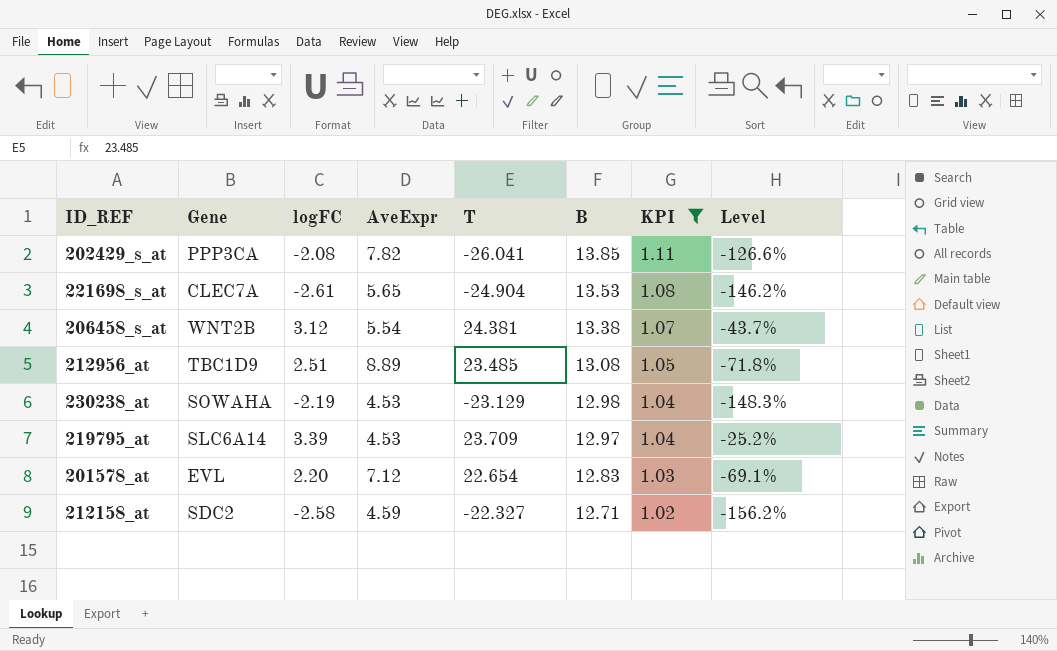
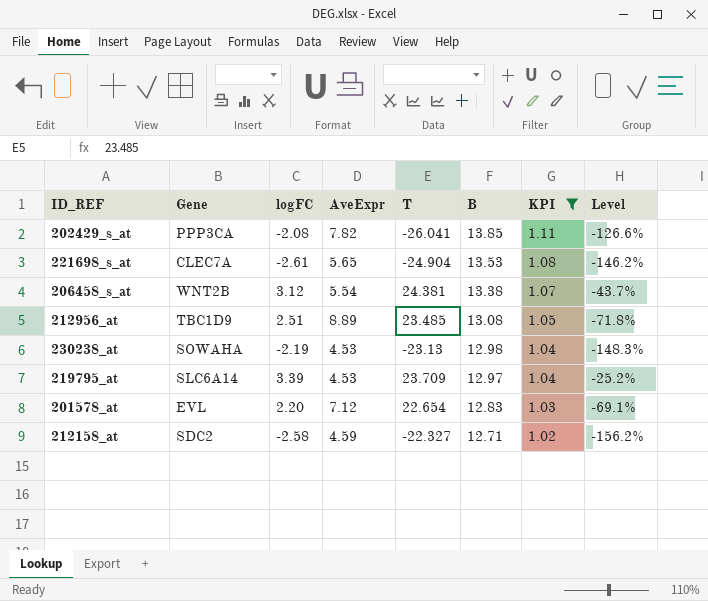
230238_at | T: -23.129 -> -23.13

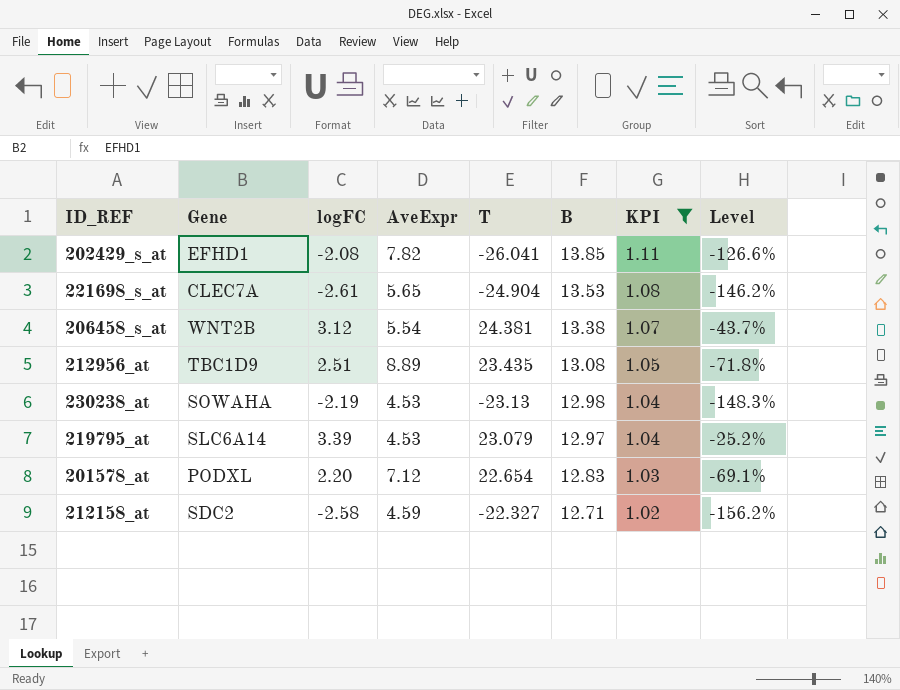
202429_s_at | Gene: PPP3CA -> EFHD1
212956_at | T: 23.485 -> 23.435
219795_at | T: 23.709 -> 23.079
201578_at | Gene: EVL -> PODXL

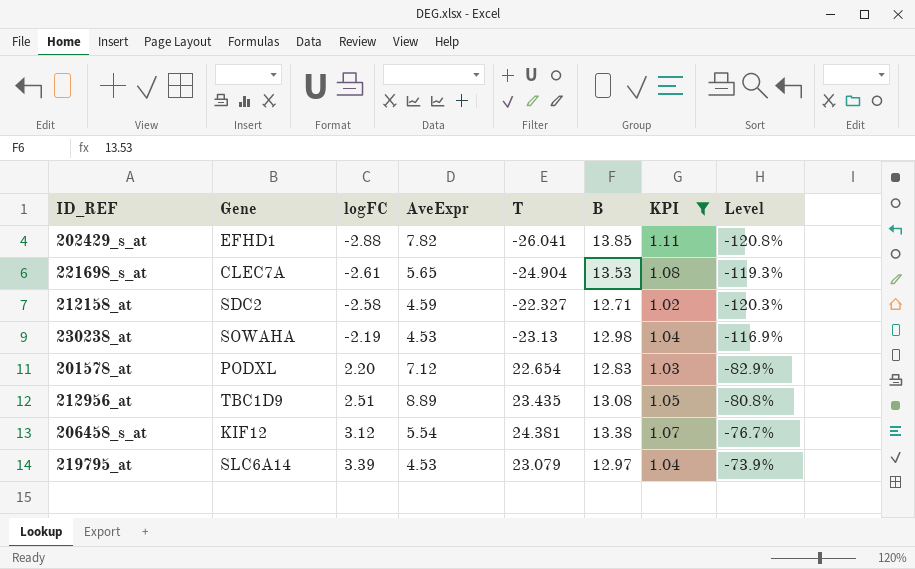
row order: B descending -> logFC ascending
column Level | formula: ([logFC] - [AveExpr]) / [AveExpr] -> ([logFC] - [B]) / [B]
202429_s_at | logFC: -2.08 -> -2.88
206458_s_at | Gene: WNT2B -> KIF12

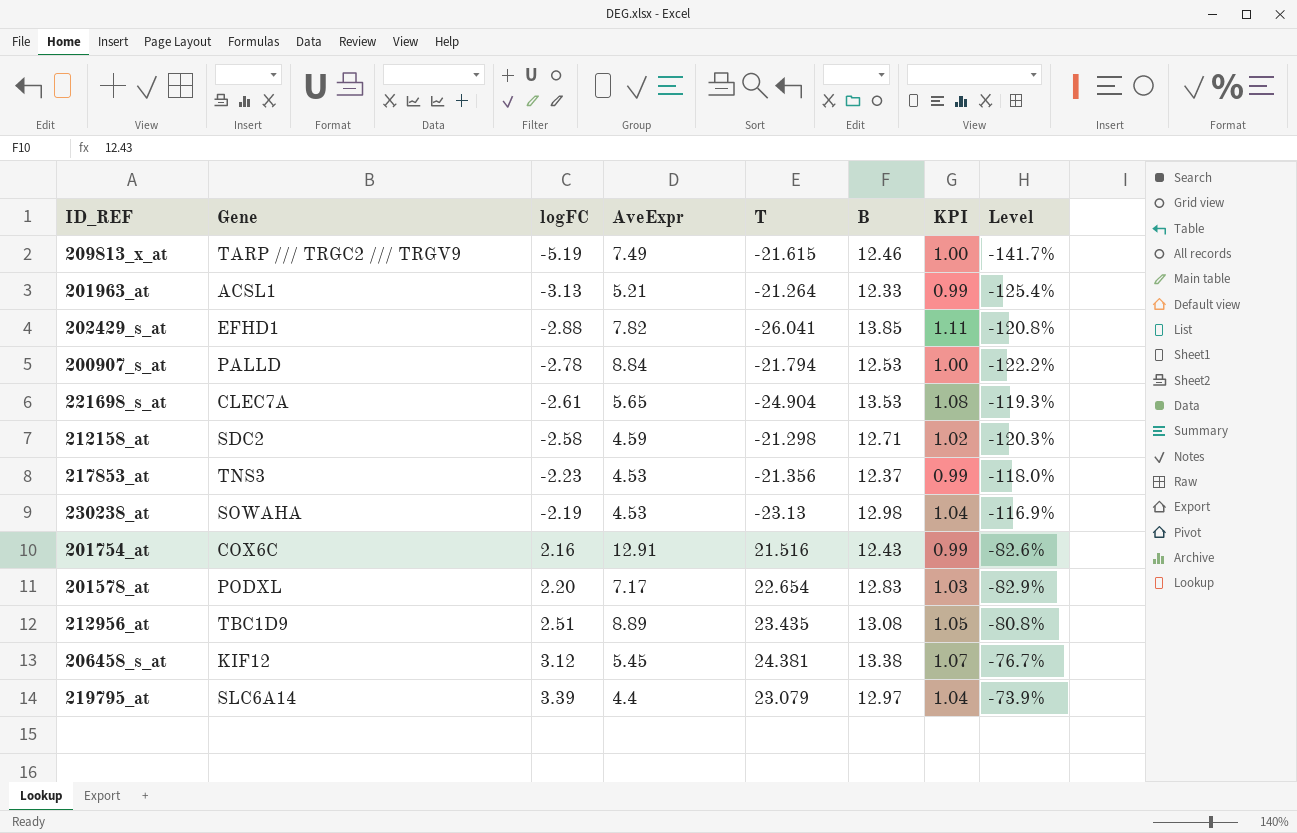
filter: KPI >= 1.02 -> none
212158_at | T: -22.327 -> -21.298
201578_at | AveExpr: 7.12 -> 7.17
206458_s_at | AveExpr: 5.54 -> 5.45
219795_at | AveExpr: 4.53 -> 4.4

